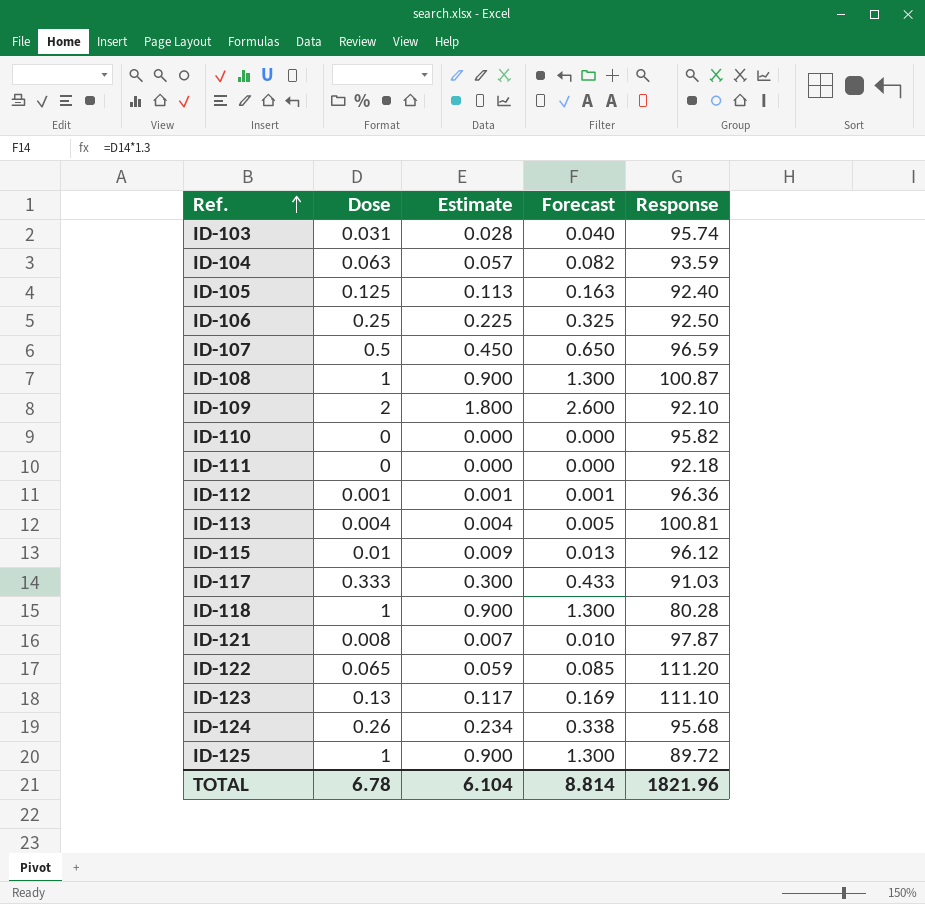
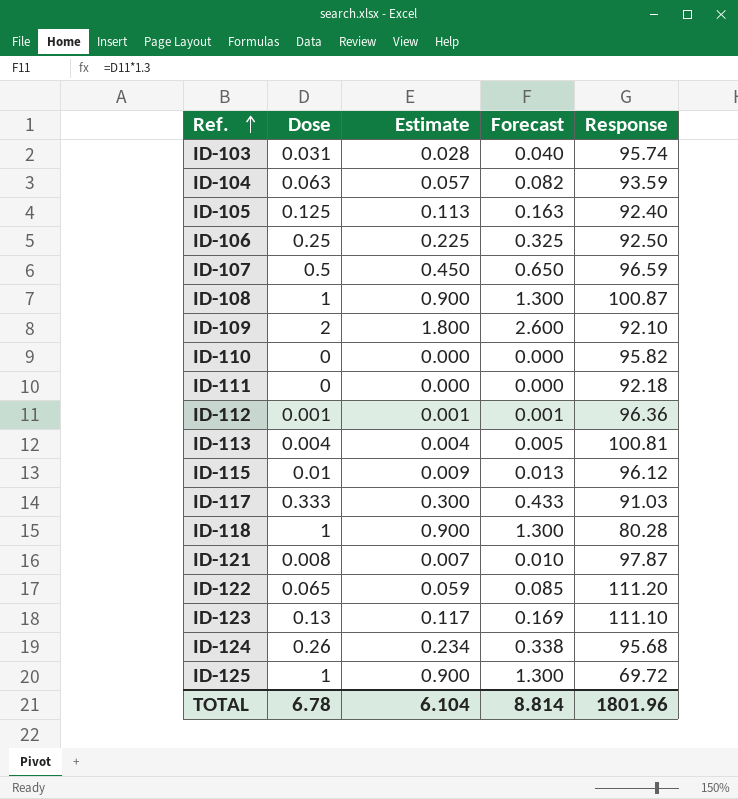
ID-125 | Response: 89.72 -> 69.72
TOTAL | Response: 1821.96 -> 1801.96

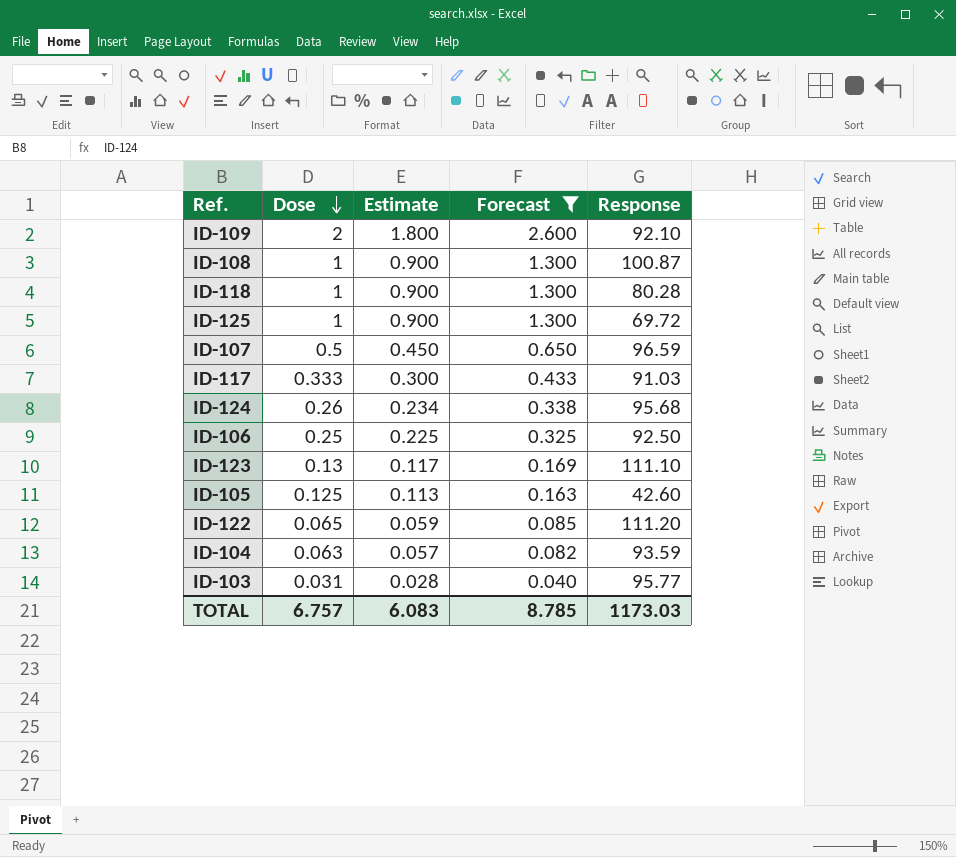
filter: none -> Forecast >= 0.040
row order: Ref. ascending -> Dose descending
ID-105 | Response: 92.40 -> 42.60
ID-103 | Response: 95.74 -> 95.77
TOTAL | Dose: 6.78 -> 6.757
TOTAL | Estimate: 6.104 -> 6.083
TOTAL | Forecast: 8.814 -> 8.785
TOTAL | Response: 1801.96 -> 1173.03

